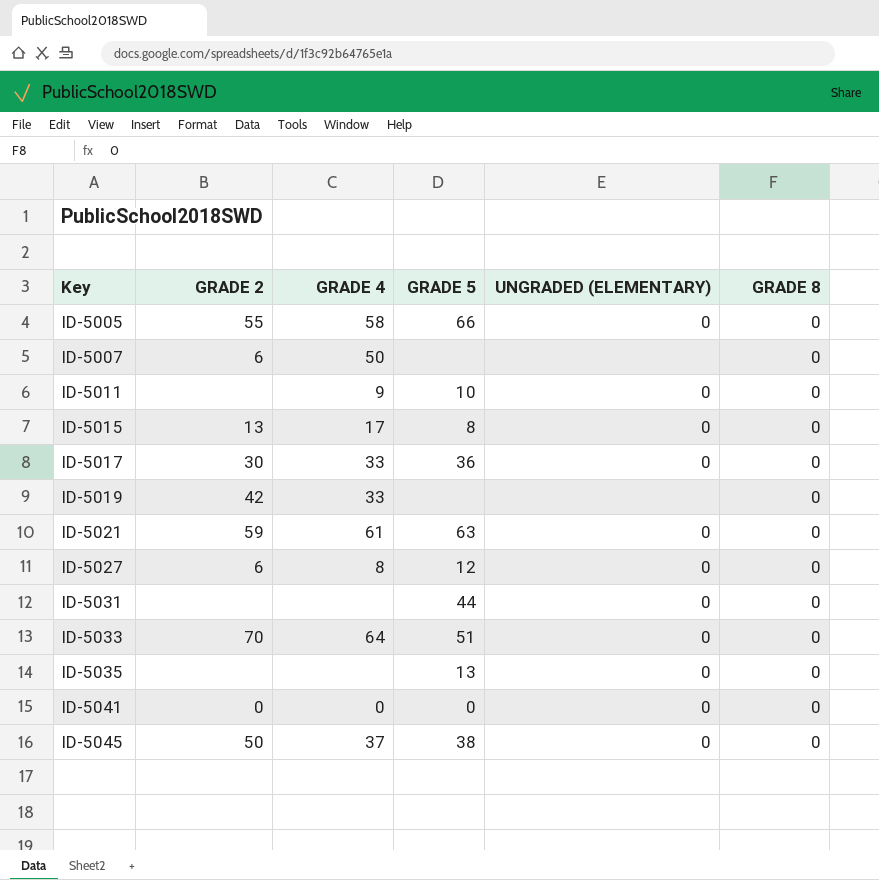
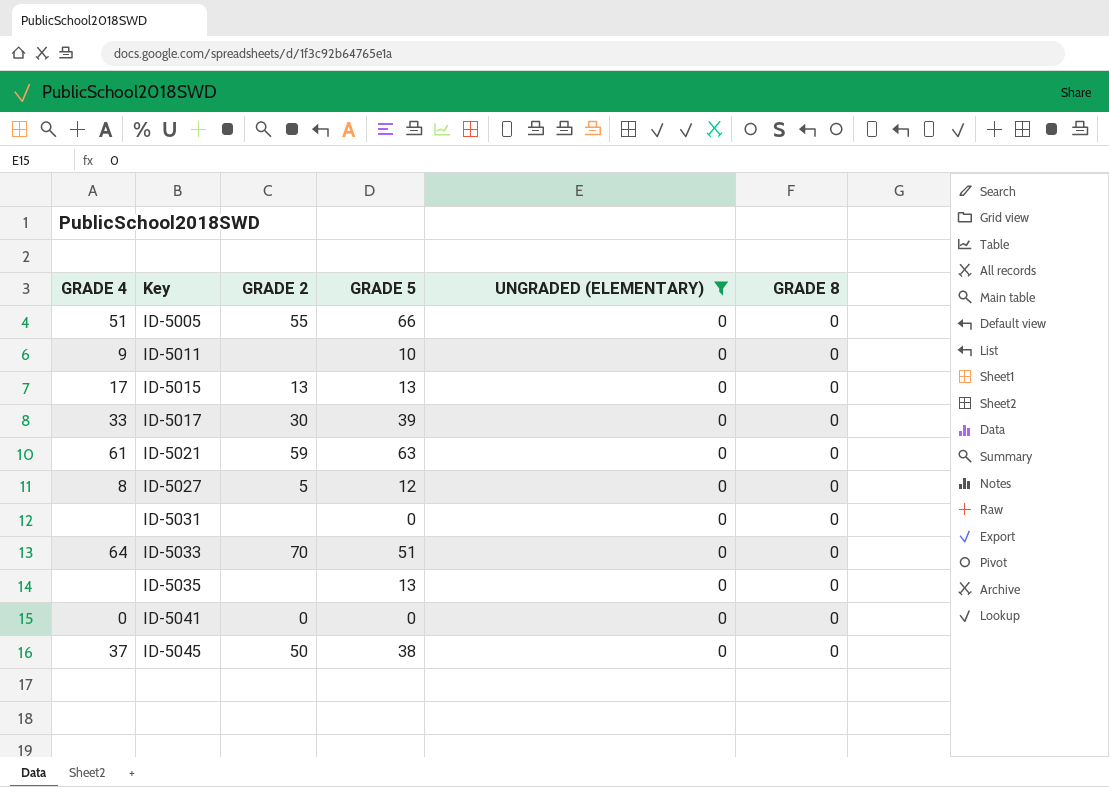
filter: none -> UNGRADED (ELEMENTARY) = 0
column GRADE 4 | position: 3 -> 1
ID-5005 | GRADE 4: 58 -> 51
ID-5015 | GRADE 5: 8 -> 13
ID-5017 | GRADE 5: 36 -> 39
ID-5027 | GRADE 2: 6 -> 5
ID-5031 | GRADE 5: 44 -> 0

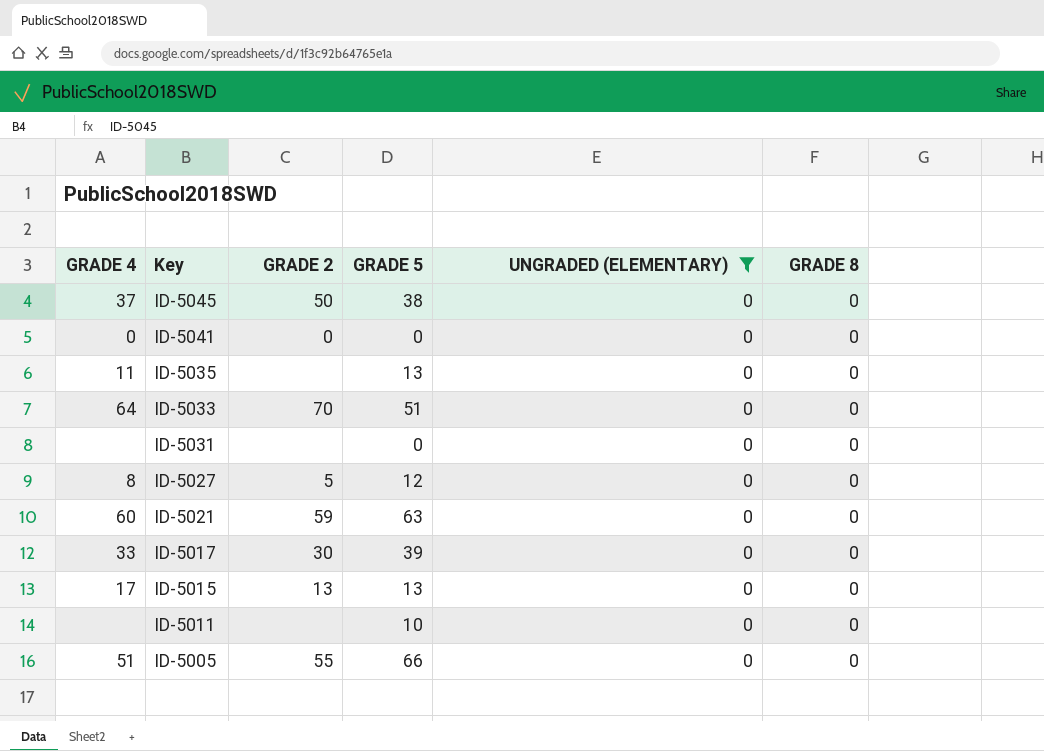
row order: Key ascending -> Key descending
ID-5035 | GRADE 4: none -> 11
ID-5021 | GRADE 4: 61 -> 60
ID-5011 | GRADE 4: 9 -> none

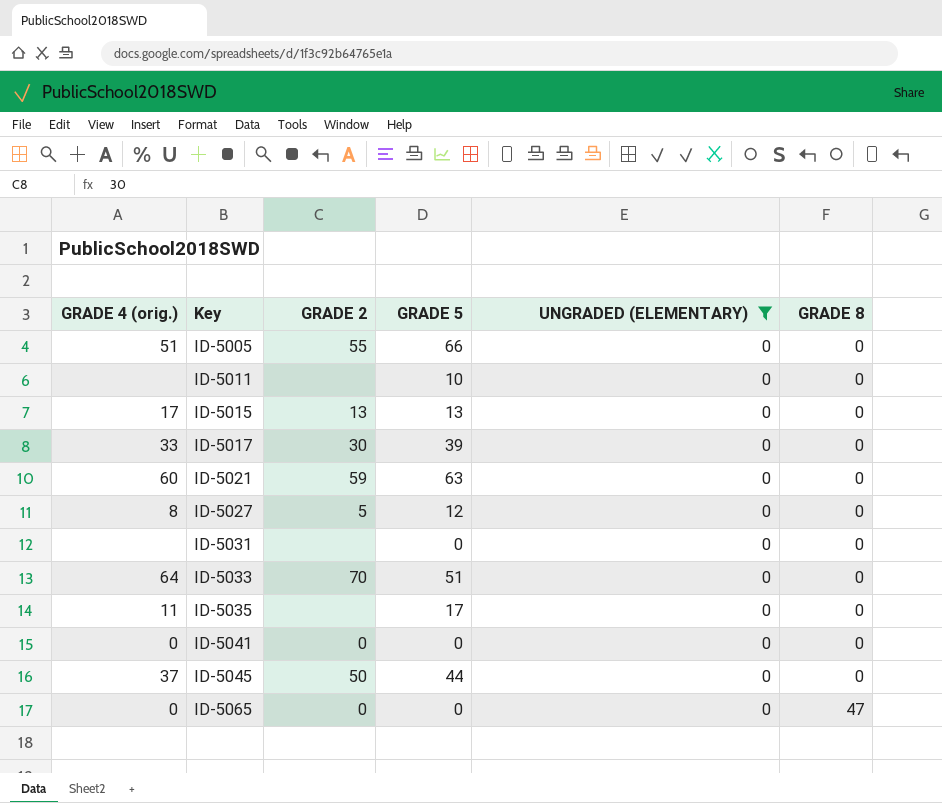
row order: Key descending -> Key ascending
column name: GRADE 4 -> GRADE 4 (orig.)
ID-5035 | GRADE 5: 13 -> 17
ID-5045 | GRADE 5: 38 -> 44
row ID-5065: none -> 0 | 0 | 0 | 0 | 47

